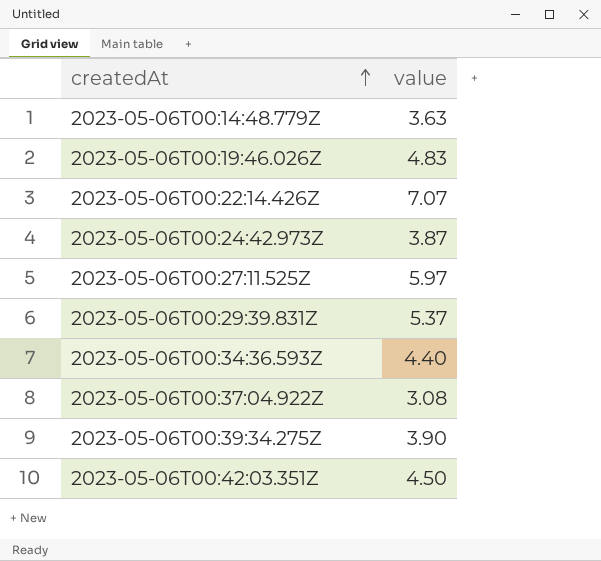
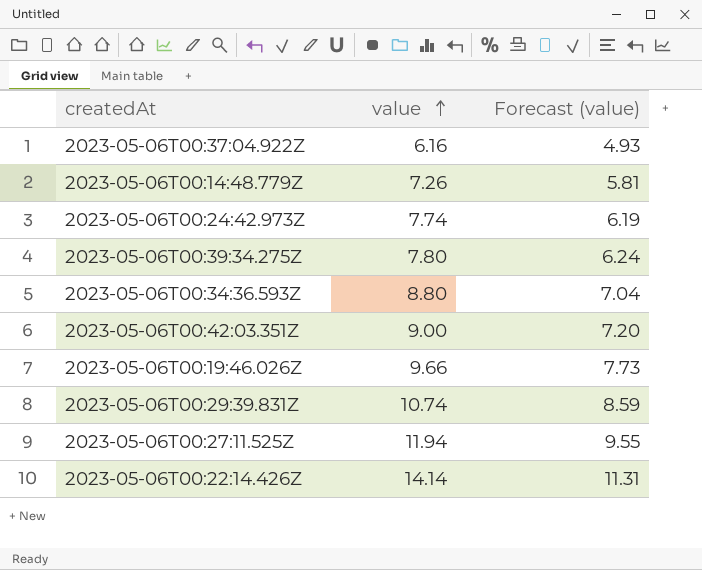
row order: createdAt ascending -> value ascending
column Forecast (value) | formula: none -> [value] * 0.8
2023-05-06T00:37:04.922Z | value: 3.08 -> 6.16
2023-05-06T00:14:48.779Z | value: 3.63 -> 7.26
2023-05-06T00:24:42.973Z | value: 3.87 -> 7.74
2023-05-06T00:39:34.275Z | value: 3.90 -> 7.80
2023-05-06T00:34:36.593Z | value: 4.40 -> 8.80
2023-05-06T00:42:03.351Z | value: 4.50 -> 9.00
2023-05-06T00:19:46.026Z | value: 4.83 -> 9.66
2023-05-06T00:29:39.831Z | value: 5.37 -> 10.74
2023-05-06T00:27:11.525Z | value: 5.97 -> 11.94
2023-05-06T00:22:14.426Z | value: 7.07 -> 14.14

